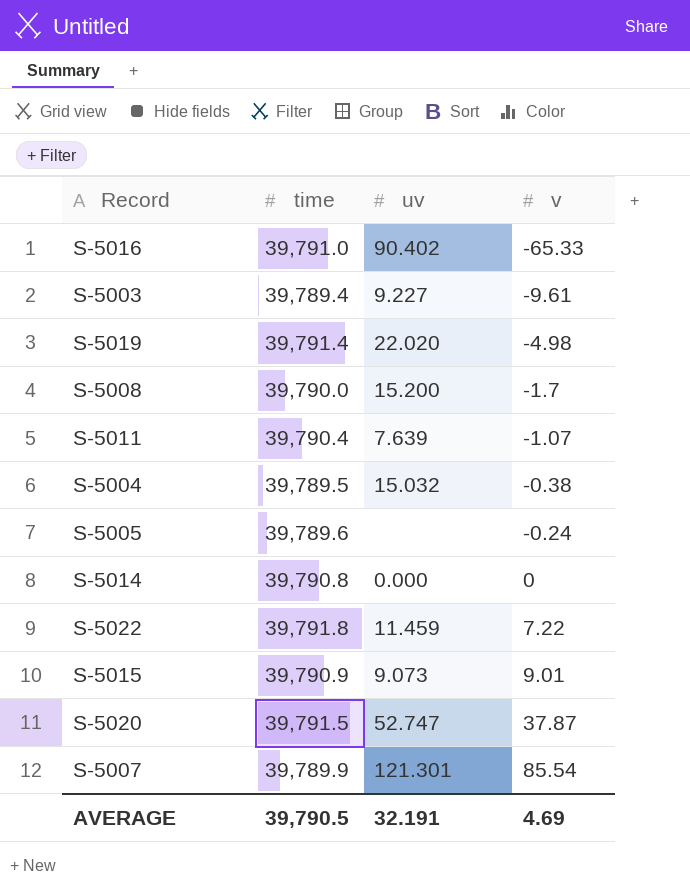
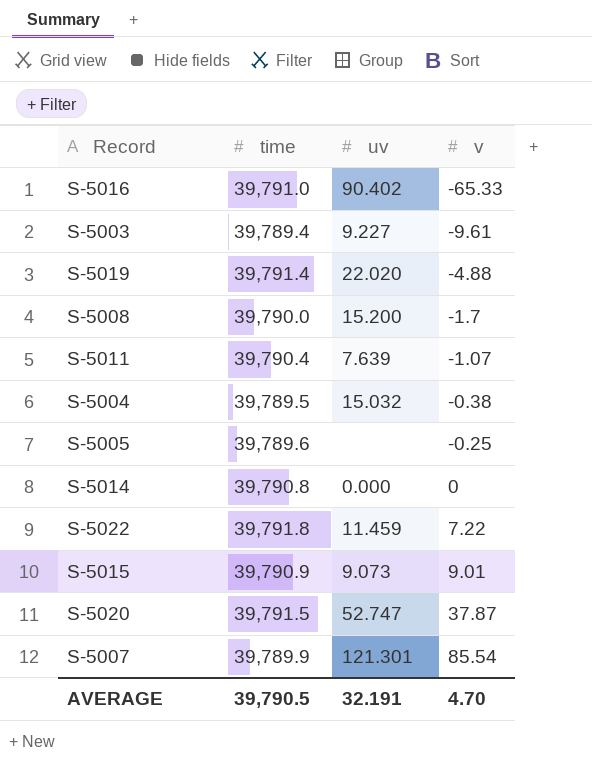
S-5019 | v: -4.98 -> -4.88
S-5005 | v: -0.24 -> -0.25
AVERAGE | v: 4.69 -> 4.70

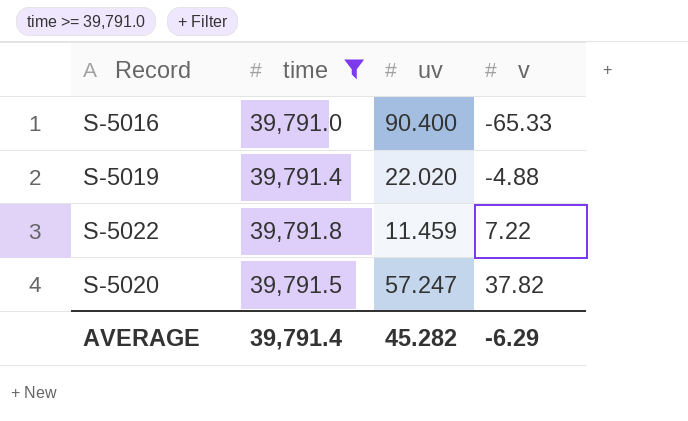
filter: none -> time >= 39,791.0
S-5016 | uv: 90.402 -> 90.400
S-5020 | uv: 52.747 -> 57.247
S-5020 | v: 37.87 -> 37.82
AVERAGE | time: 39,790.5 -> 39,791.4
AVERAGE | uv: 32.191 -> 45.282
AVERAGE | v: 4.70 -> -6.29

